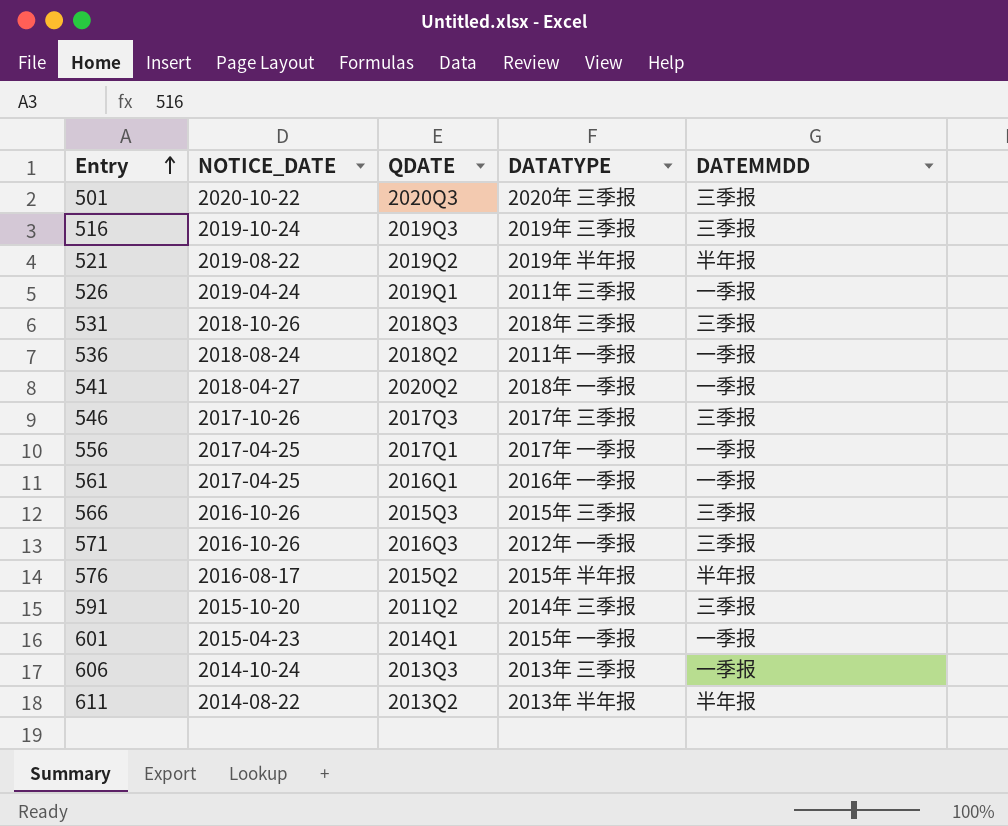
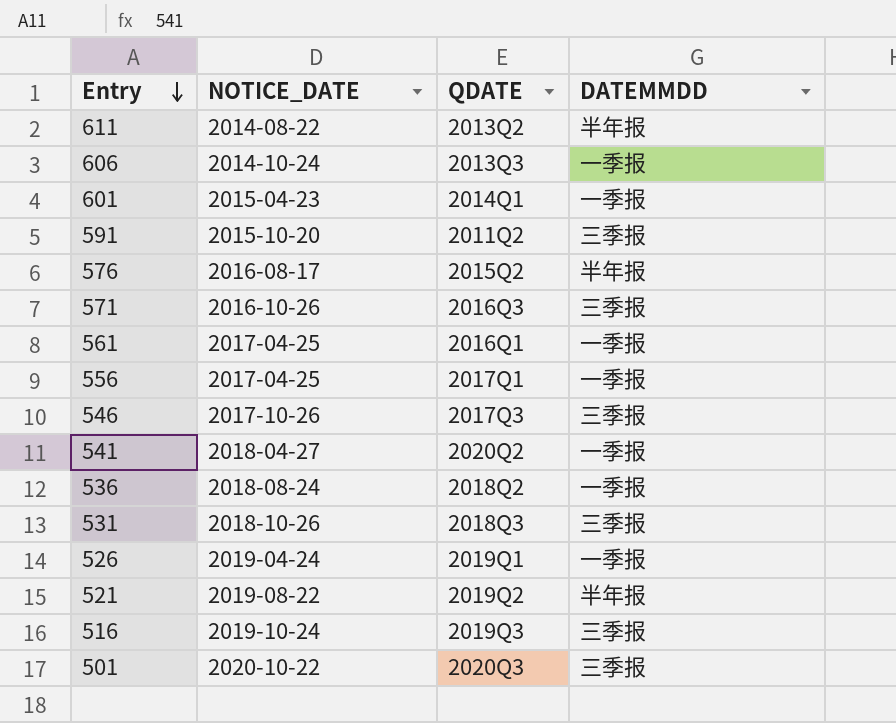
row order: Entry ascending -> Entry descending
column DATATYPE | position: 4 -> none
row 566: 2016-10-26 | 2015Q3 | 2015年 三季报 | 三季报 -> none

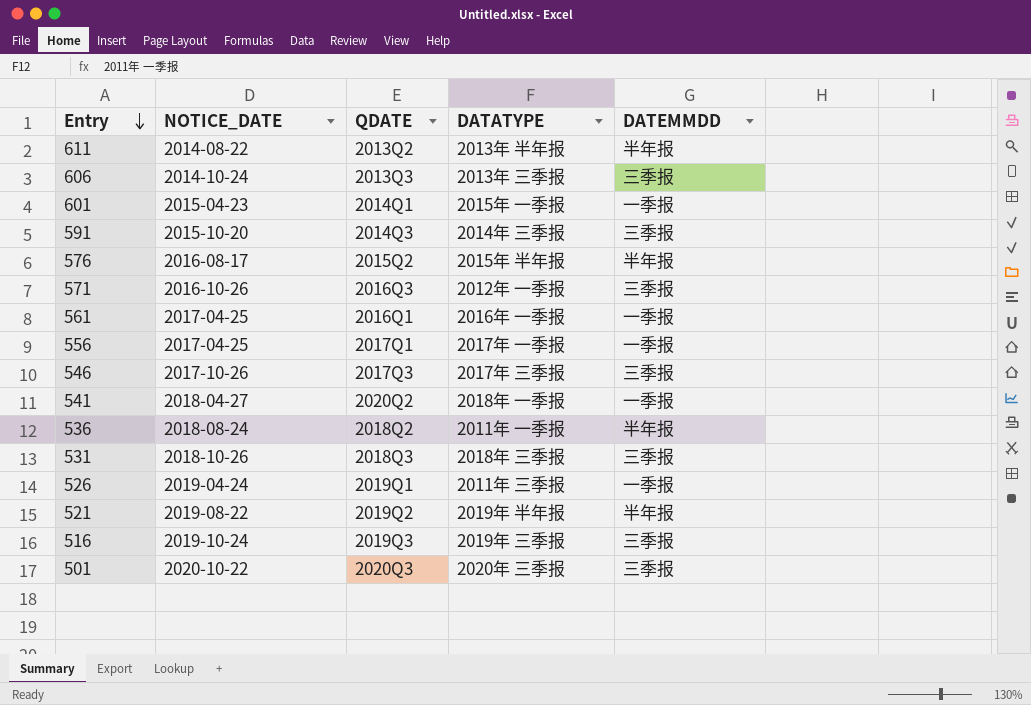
column DATATYPE | position: none -> 4
606 | DATEMMDD: 一季报 -> 三季报
591 | QDATE: 2011Q2 -> 2014Q3
536 | DATEMMDD: 一季报 -> 半年报

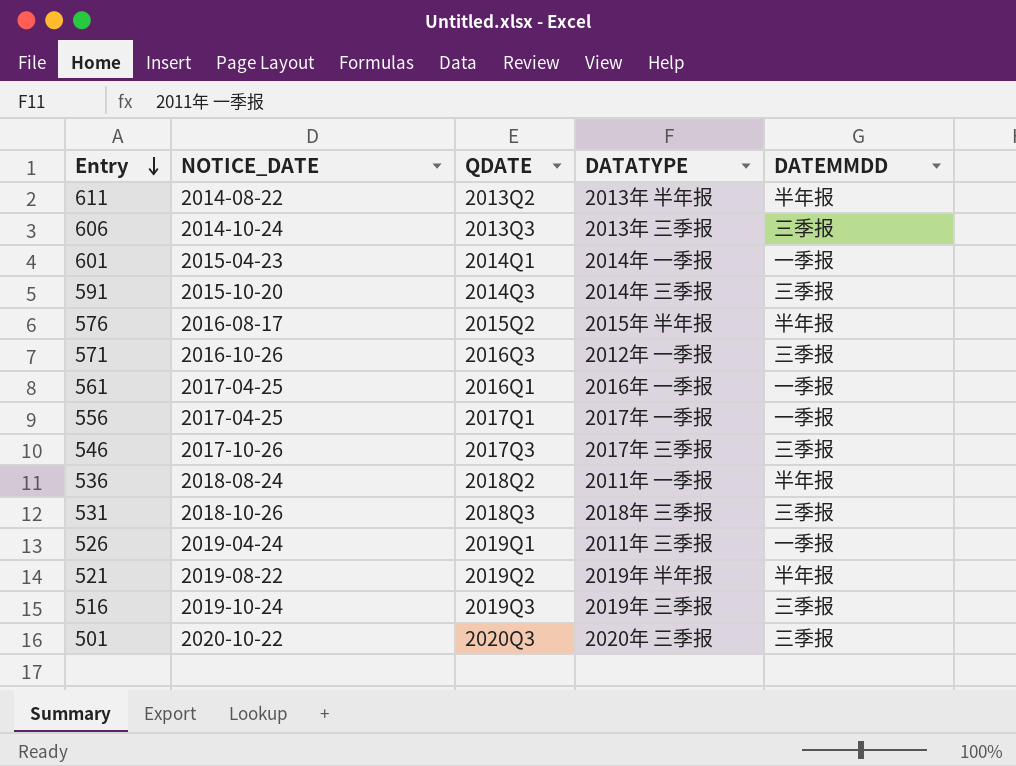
row 541: 2018-04-27 | 2020Q2 | 2018年 一季报 | 一季报 -> none
601 | DATATYPE: 2015年 一季报 -> 2014年 一季报

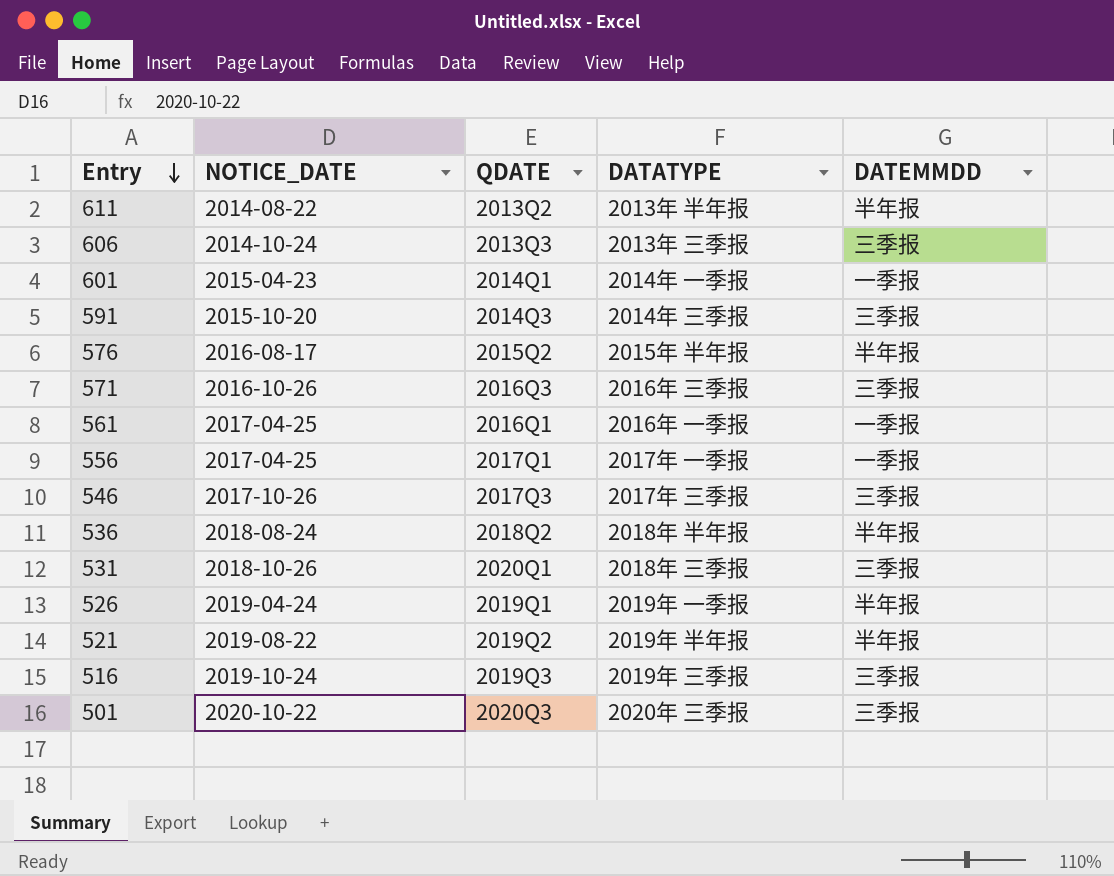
571 | DATATYPE: 2012年 一季报 -> 2016年 三季报
536 | DATATYPE: 2011年 一季报 -> 2018年 半年报
531 | QDATE: 2018Q3 -> 2020Q1
526 | DATATYPE: 2011年 三季报 -> 2019年 一季报
526 | DATEMMDD: 一季报 -> 半年报

